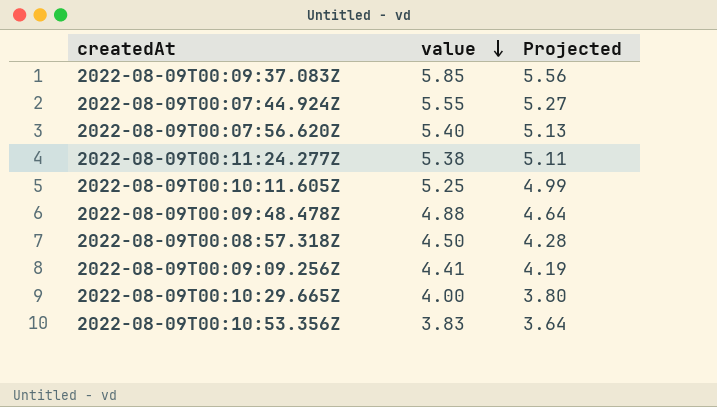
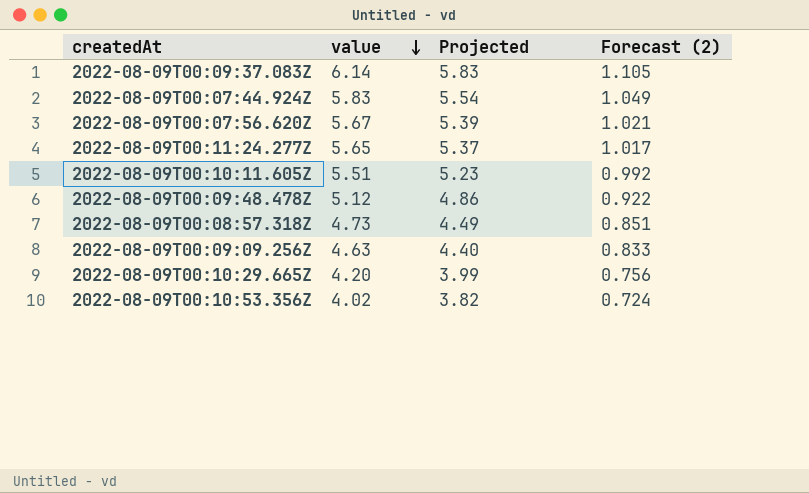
column Forecast (2) | formula: none -> [value] * 0.18
2022-08-09T00:09:37.083Z | value: 5.85 -> 6.14
2022-08-09T00:09:37.083Z | Projected: 5.56 -> 5.83
2022-08-09T00:07:44.924Z | value: 5.55 -> 5.83
2022-08-09T00:07:44.924Z | Projected: 5.27 -> 5.54
2022-08-09T00:07:56.620Z | value: 5.40 -> 5.67
2022-08-09T00:07:56.620Z | Projected: 5.13 -> 5.39
2022-08-09T00:11:24.277Z | value: 5.38 -> 5.65
2022-08-09T00:11:24.277Z | Projected: 5.11 -> 5.37
2022-08-09T00:10:11.605Z | value: 5.25 -> 5.51
2022-08-09T00:10:11.605Z | Projected: 4.99 -> 5.23
2022-08-09T00:09:48.478Z | value: 4.88 -> 5.12
2022-08-09T00:09:48.478Z | Projected: 4.64 -> 4.86
2022-08-09T00:08:57.318Z | value: 4.50 -> 4.73
2022-08-09T00:08:57.318Z | Projected: 4.28 -> 4.49
2022-08-09T00:09:09.256Z | value: 4.41 -> 4.63
2022-08-09T00:09:09.256Z | Projected: 4.19 -> 4.40
2022-08-09T00:10:29.665Z | value: 4.00 -> 4.20
2022-08-09T00:10:29.665Z | Projected: 3.80 -> 3.99
2022-08-09T00:10:53.356Z | value: 3.83 -> 4.02
2022-08-09T00:10:53.356Z | Projected: 3.64 -> 3.82

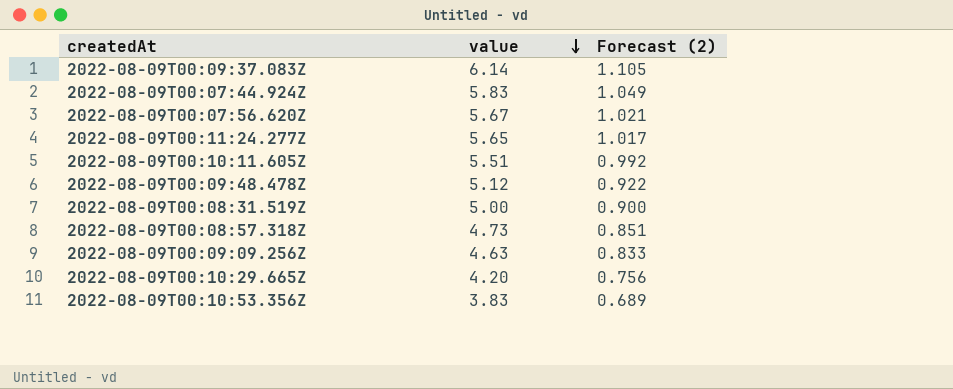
column Projected | formula: [value] * 0.95 -> none
row 2022-08-09T00:08:31.519Z: none -> 5.00 | 0.900
2022-08-09T00:10:53.356Z | value: 4.02 -> 3.83
2022-08-09T00:10:53.356Z | Forecast (2): 0.724 -> 0.689

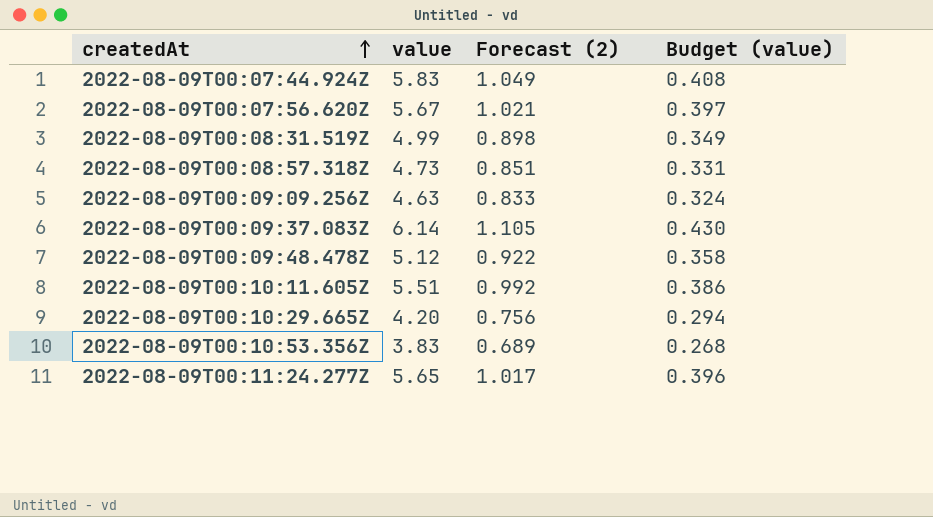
row order: value descending -> createdAt ascending
column Budget (value) | formula: none -> [value] * 0.07
2022-08-09T00:08:31.519Z | value: 5.00 -> 4.99
2022-08-09T00:08:31.519Z | Forecast (2): 0.900 -> 0.898

